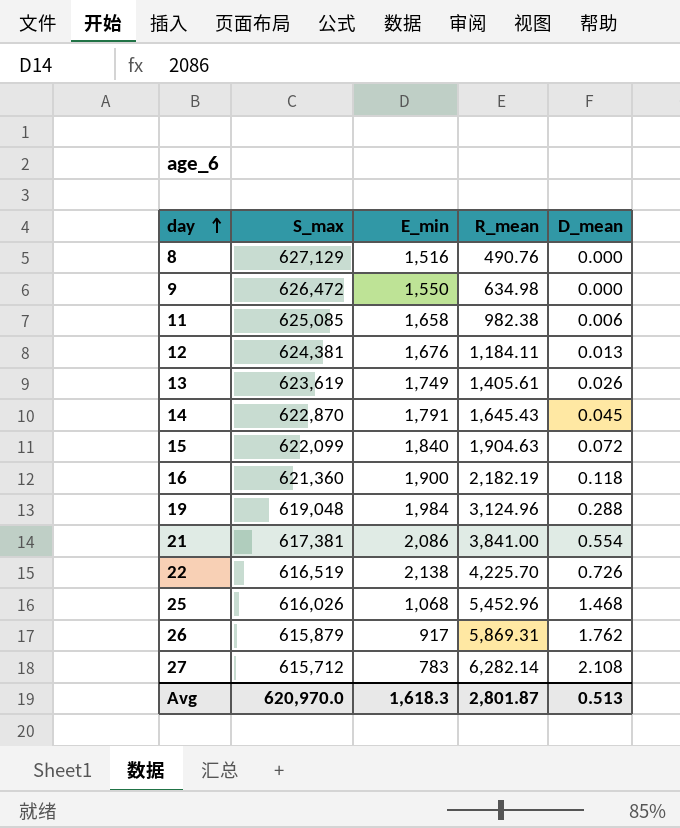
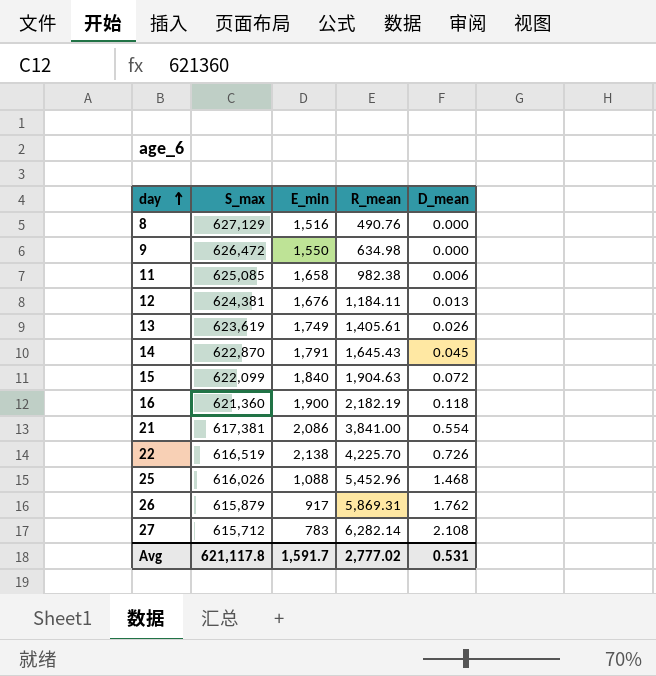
row 19: 619,048 | 1,984 | 3,124.96 | 0.288 -> none
25 | E_min: 1,068 -> 1,088
Avg | S_max: 620,970.0 -> 621,117.8
Avg | E_min: 1,618.3 -> 1,591.7
Avg | R_mean: 2,801.87 -> 2,777.02
Avg | D_mean: 0.513 -> 0.531

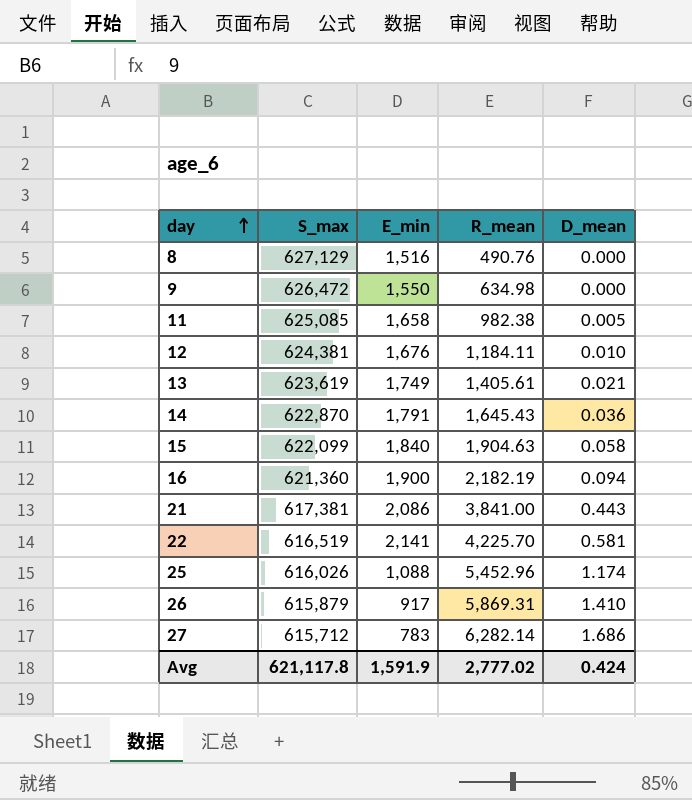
11 | D_mean: 0.006 -> 0.005
12 | D_mean: 0.013 -> 0.010
13 | D_mean: 0.026 -> 0.021
14 | D_mean: 0.045 -> 0.036
15 | D_mean: 0.072 -> 0.058
16 | D_mean: 0.118 -> 0.094
21 | D_mean: 0.554 -> 0.443
22 | E_min: 2,138 -> 2,141
22 | D_mean: 0.726 -> 0.581
25 | D_mean: 1.468 -> 1.174
26 | D_mean: 1.762 -> 1.410
27 | D_mean: 2.108 -> 1.686
Avg | E_min: 1,591.7 -> 1,591.9
Avg | D_mean: 0.531 -> 0.424

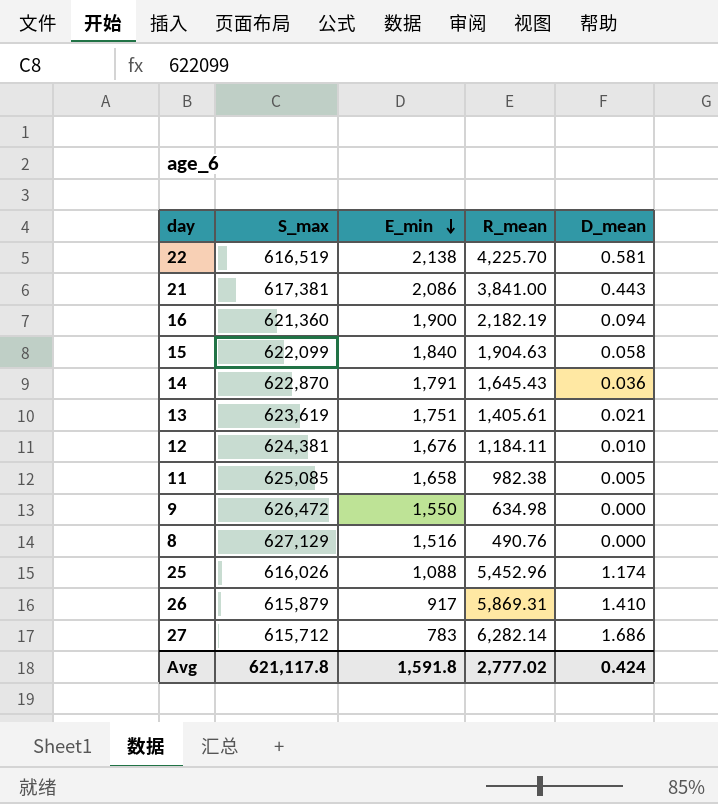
row order: day ascending -> E_min descending
22 | E_min: 2,141 -> 2,138
13 | E_min: 1,749 -> 1,751
Avg | E_min: 1,591.9 -> 1,591.8

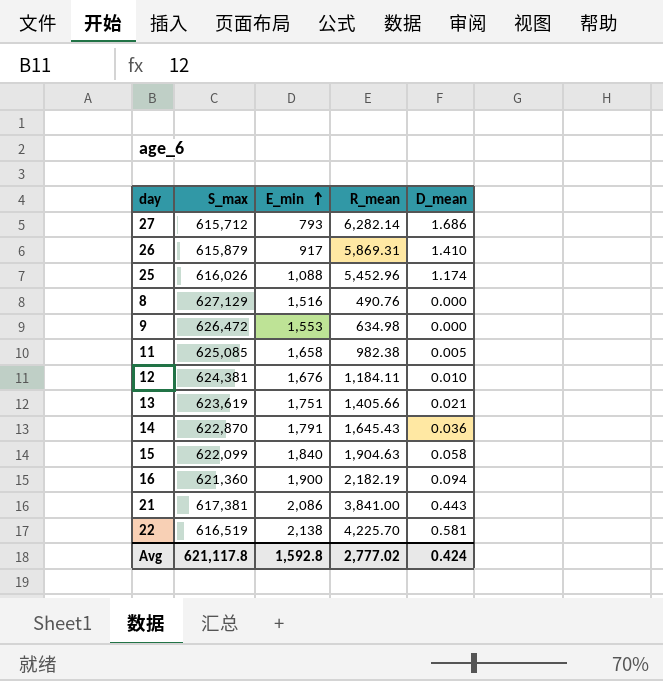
row order: E_min descending -> E_min ascending
27 | E_min: 783 -> 793
9 | E_min: 1,550 -> 1,553
13 | R_mean: 1,405.61 -> 1,405.66
Avg | E_min: 1,591.8 -> 1,592.8

